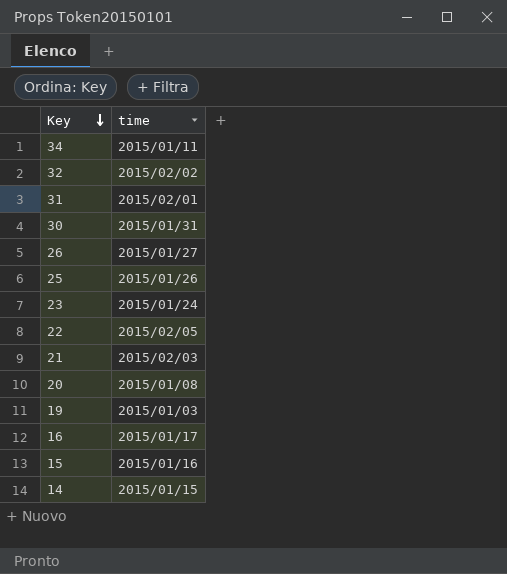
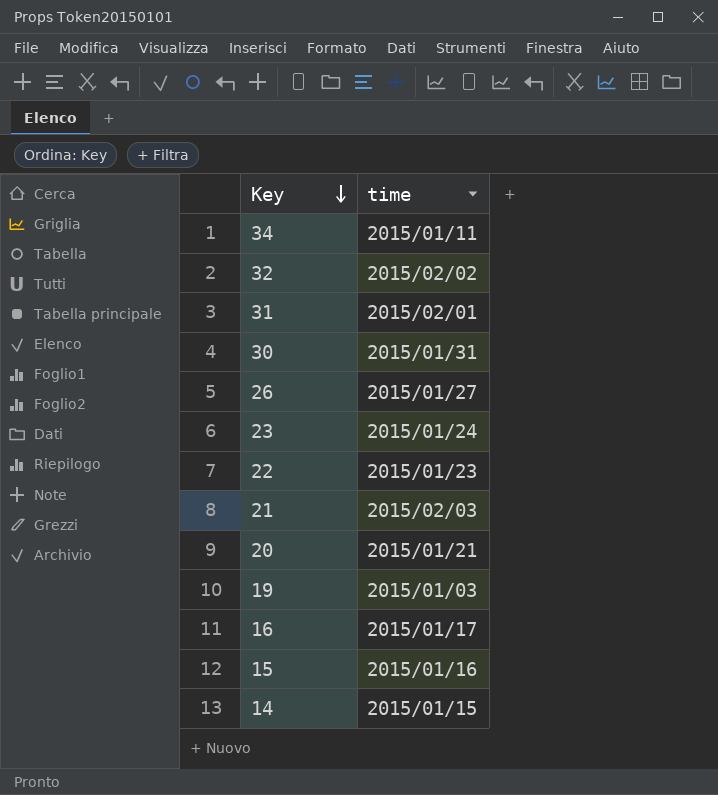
row 25: 2015/01/26 -> none
22 | time: 2015/02/05 -> 2015/01/23
20 | time: 2015/01/08 -> 2015/01/21

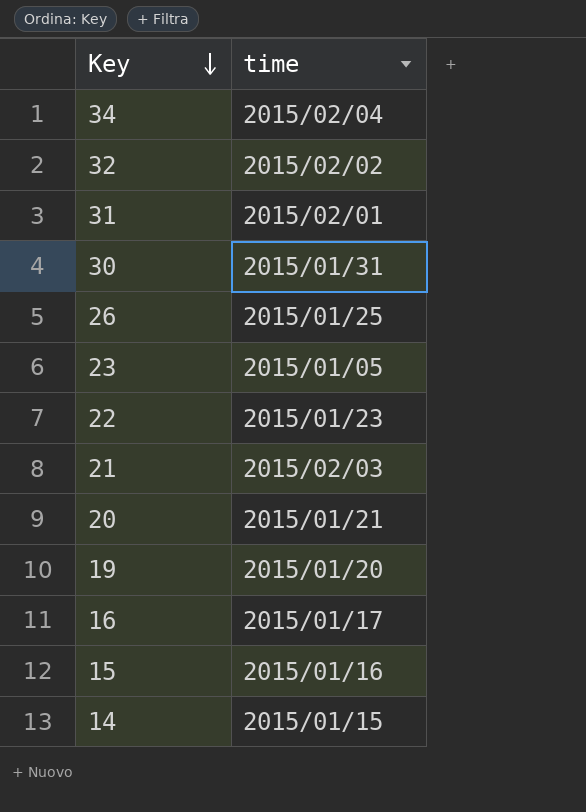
34 | time: 2015/01/11 -> 2015/02/04
26 | time: 2015/01/27 -> 2015/01/25
23 | time: 2015/01/24 -> 2015/01/05
19 | time: 2015/01/03 -> 2015/01/20

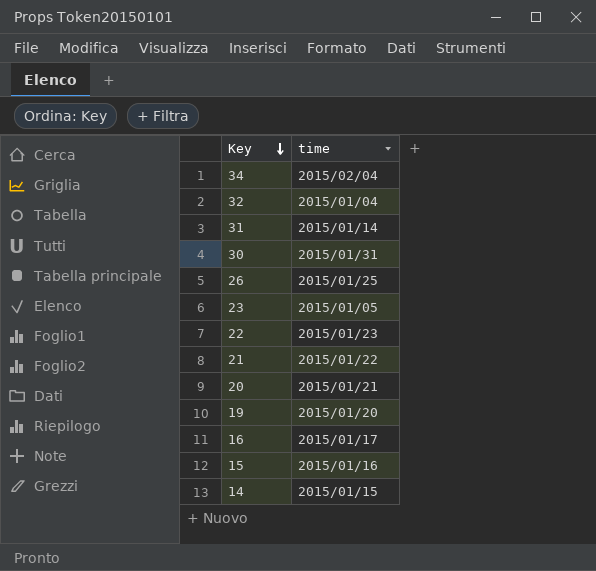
32 | time: 2015/02/02 -> 2015/01/04
31 | time: 2015/02/01 -> 2015/01/14
21 | time: 2015/02/03 -> 2015/01/22

